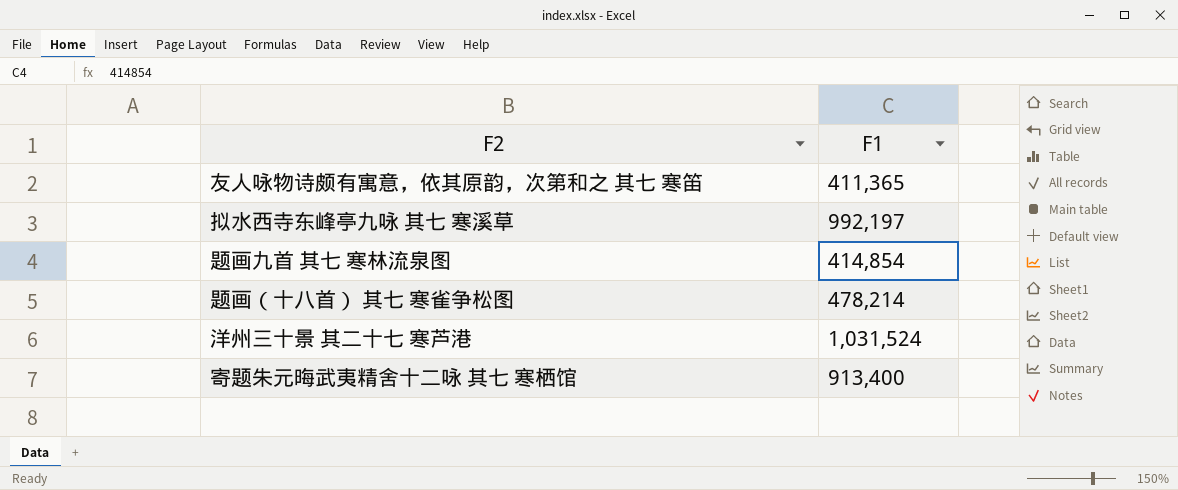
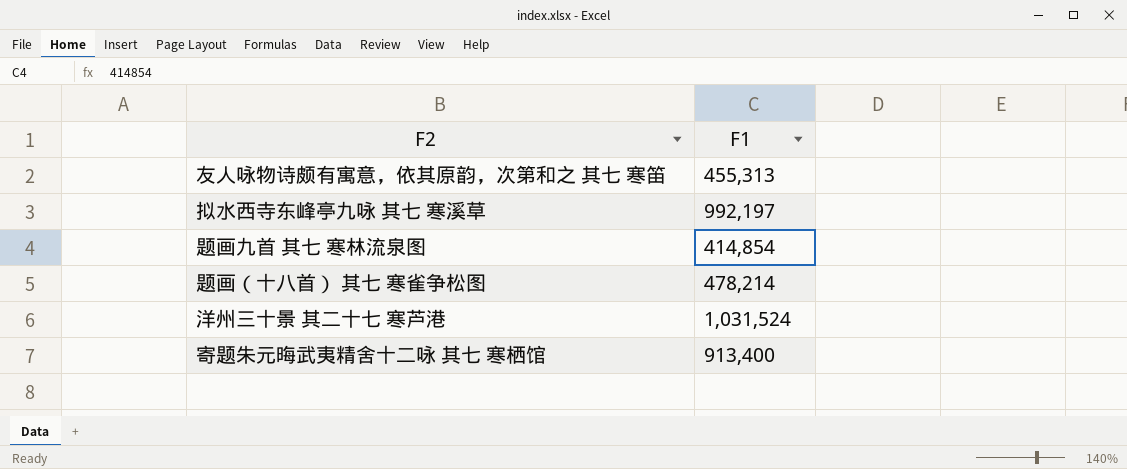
友人咏物诗颇有寓意，依其原韵，次第和之 其七 寒笛 | F1: 411,365 -> 455,313

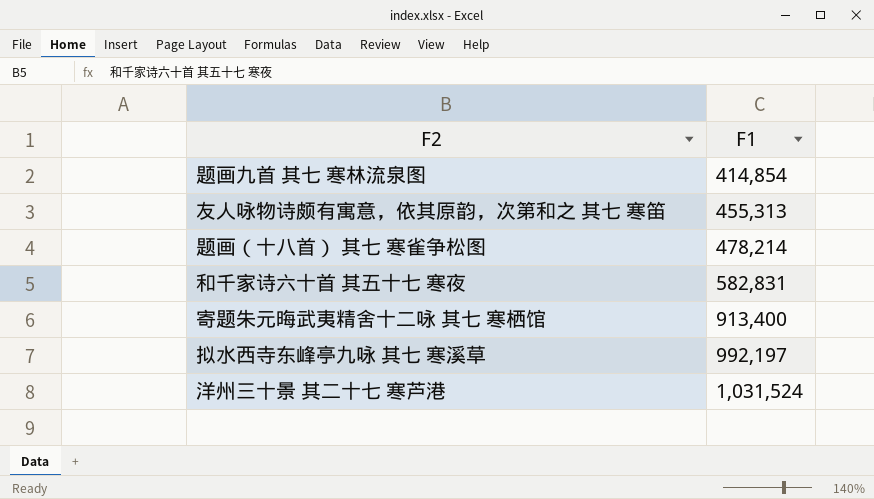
row order: none -> F1 ascending
row 和千家诗六十首 其五十七 寒夜: none -> 582,831

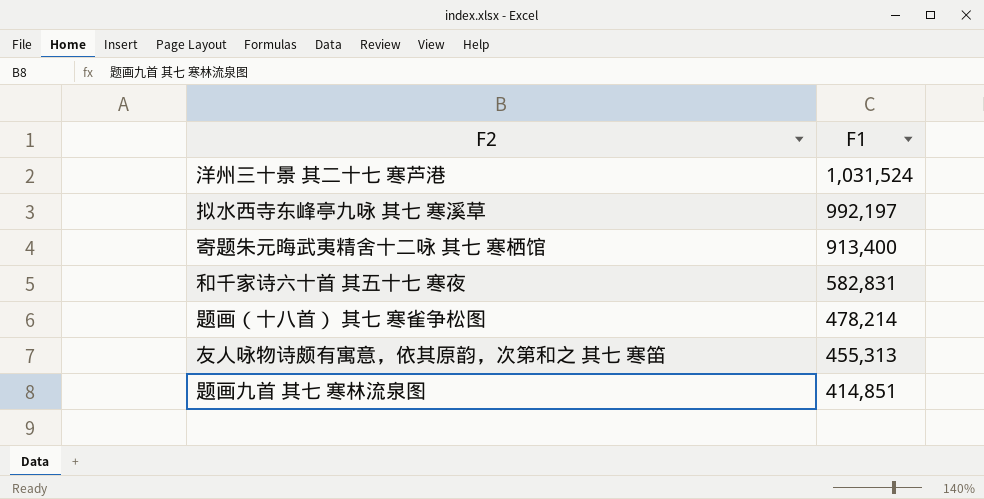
row order: F1 ascending -> F1 descending
题画九首 其七 寒林流泉图 | F1: 414,854 -> 414,851

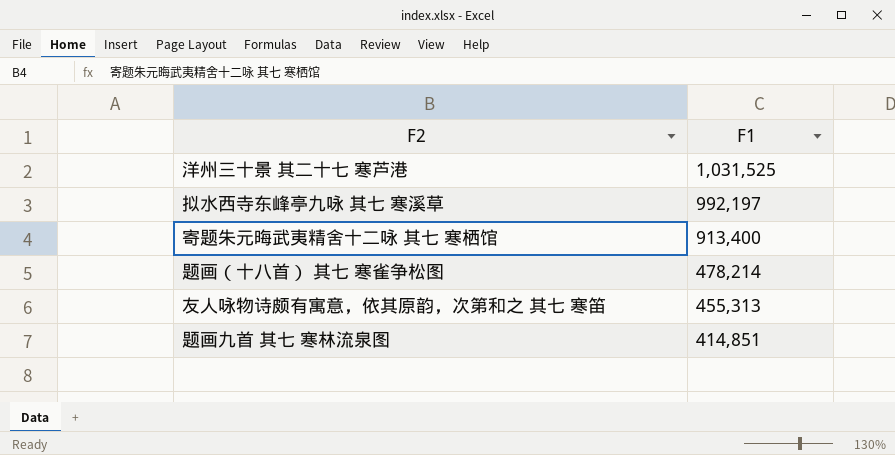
row 和千家诗六十首 其五十七 寒夜: 582,831 -> none
洋州三十景 其二十七 寒芦港 | F1: 1,031,524 -> 1,031,525

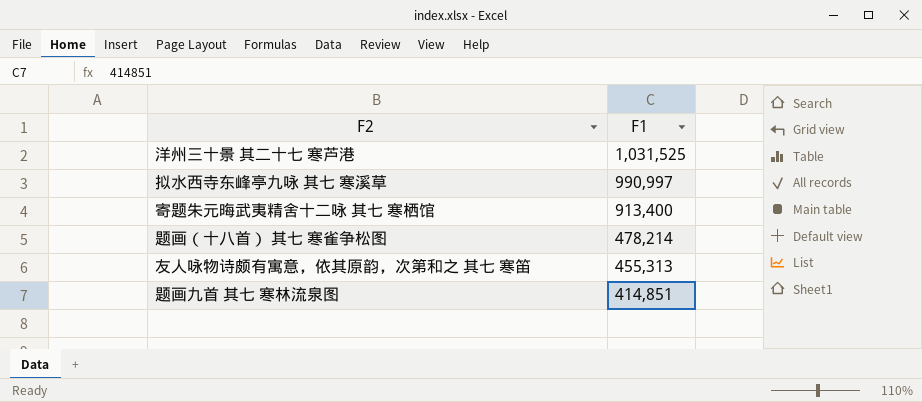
拟水西寺东峰亭九咏 其七 寒溪草 | F1: 992,197 -> 990,997

